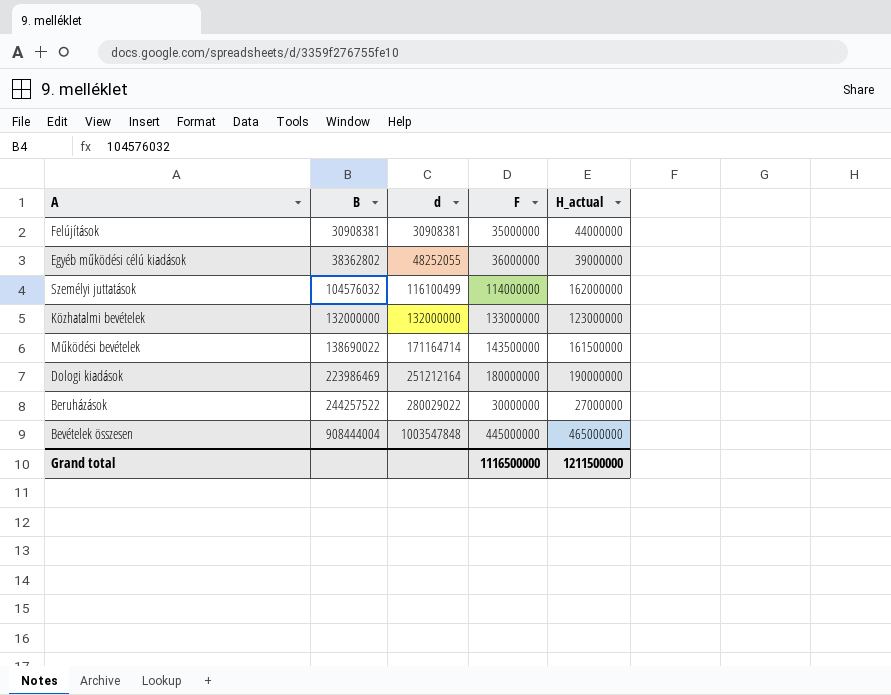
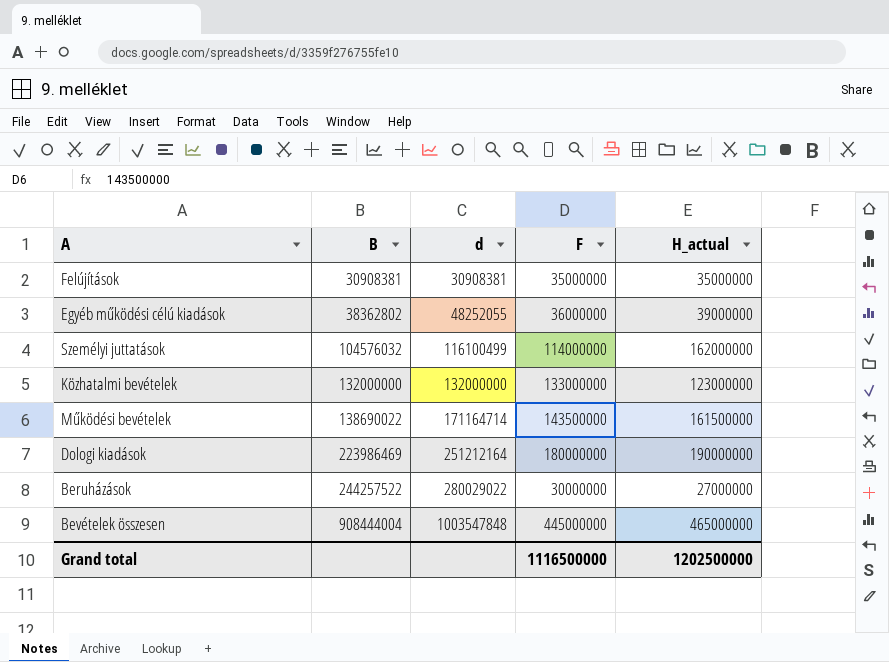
Felújítások | H_actual: 44000000 -> 35000000
Grand total | H_actual: 1211500000 -> 1202500000

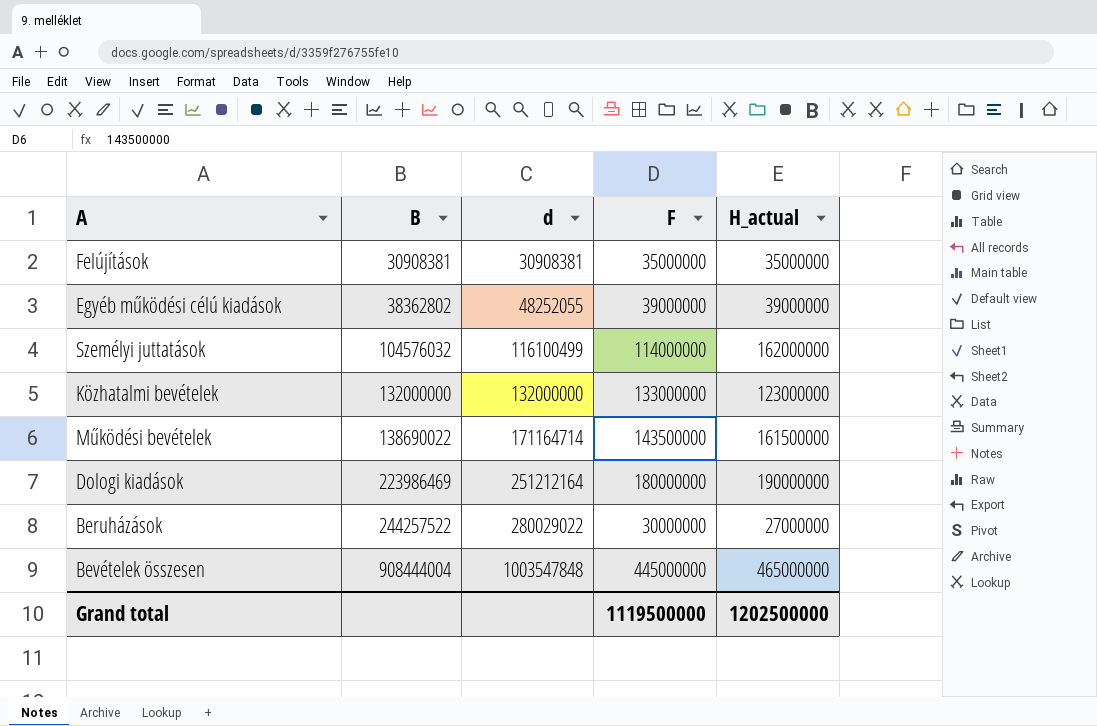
Egyéb működési célú kiadások | F: 36000000 -> 39000000
Grand total | F: 1116500000 -> 1119500000

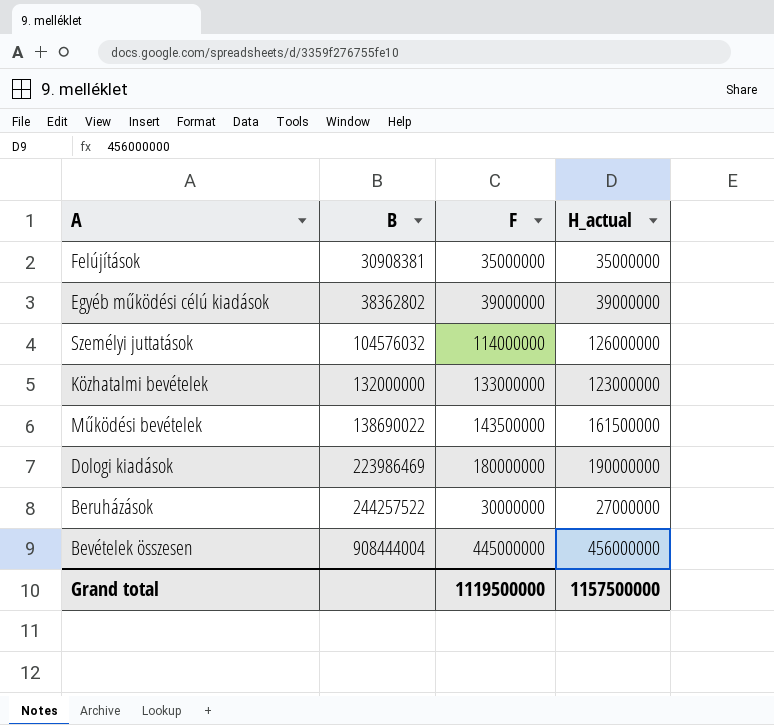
column d | position: 3 -> none
Személyi juttatások | H_actual: 162000000 -> 126000000
Bevételek összesen | H_actual: 465000000 -> 456000000
Grand total | H_actual: 1202500000 -> 1157500000

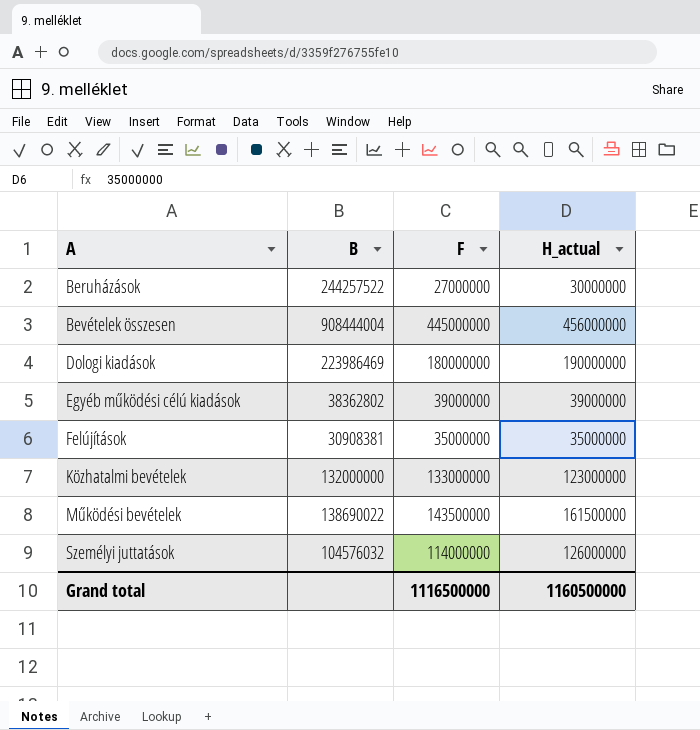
row order: B ascending -> A ascending
Beruházások | F: 30000000 -> 27000000
Beruházások | H_actual: 27000000 -> 30000000
Grand total | F: 1119500000 -> 1116500000
Grand total | H_actual: 1157500000 -> 1160500000

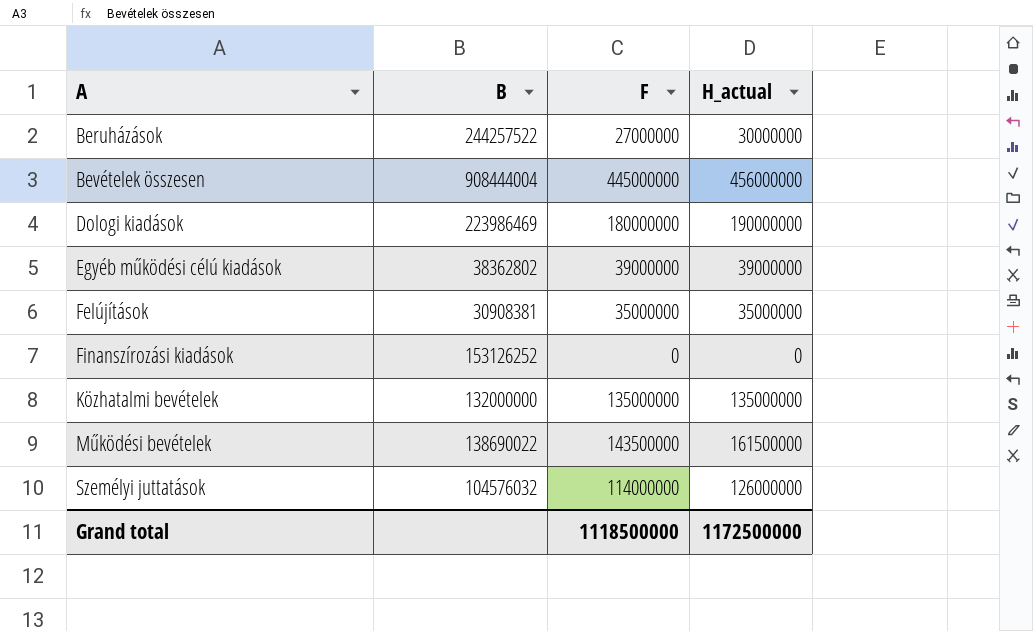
row Finanszírozási kiadások: none -> 153126252 | 0 | 0
Közhatalmi bevételek | F: 133000000 -> 135000000
Közhatalmi bevételek | H_actual: 123000000 -> 135000000
Grand total | F: 1116500000 -> 1118500000
Grand total | H_actual: 1160500000 -> 1172500000

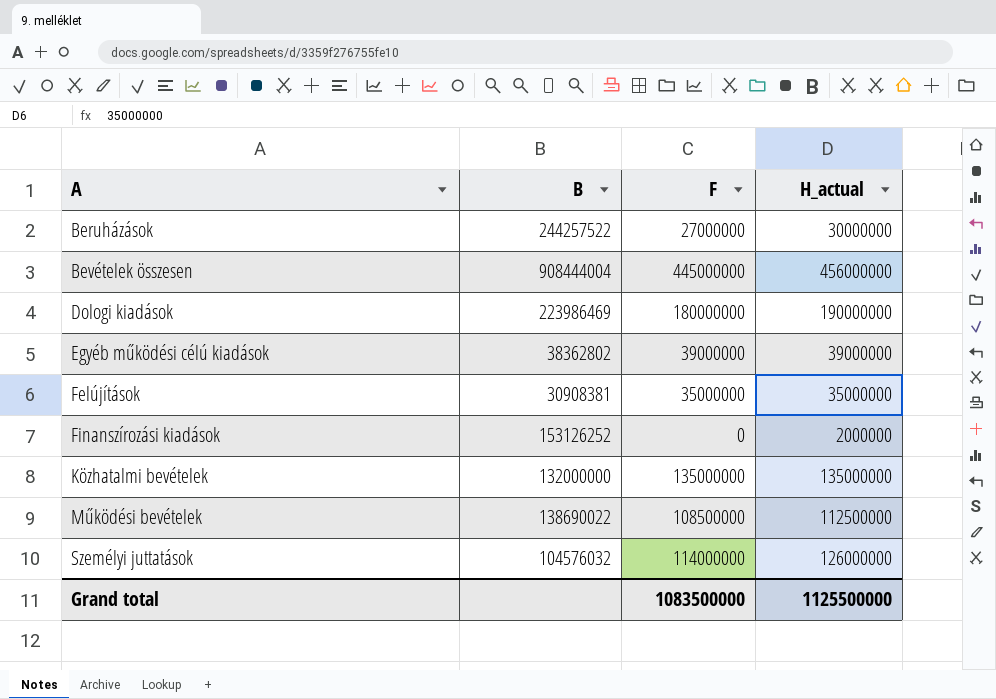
Finanszírozási kiadások | H_actual: 0 -> 2000000
Működési bevételek | F: 143500000 -> 108500000
Működési bevételek | H_actual: 161500000 -> 112500000
Grand total | F: 1118500000 -> 1083500000
Grand total | H_actual: 1172500000 -> 1125500000

